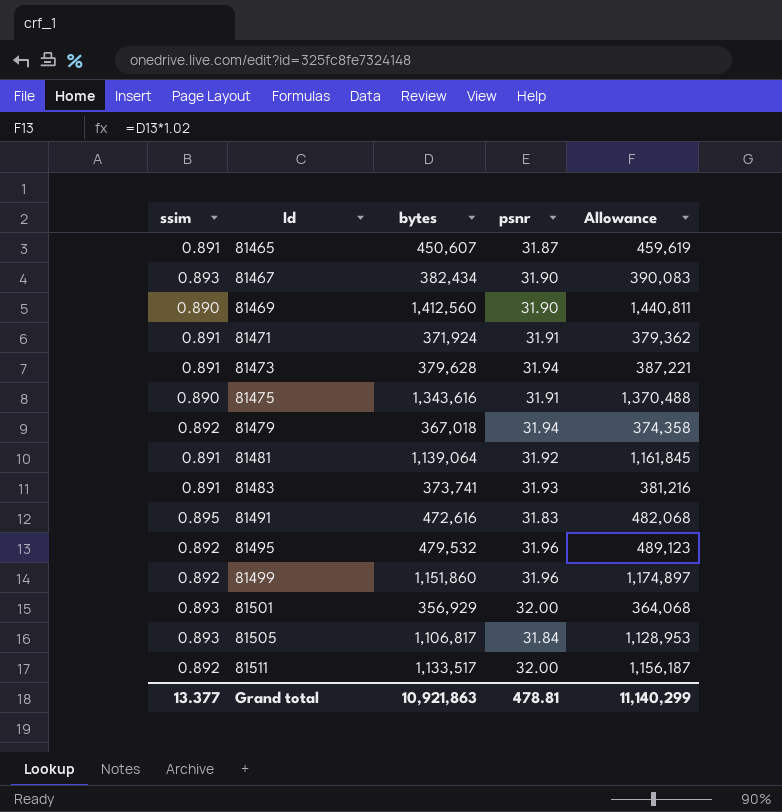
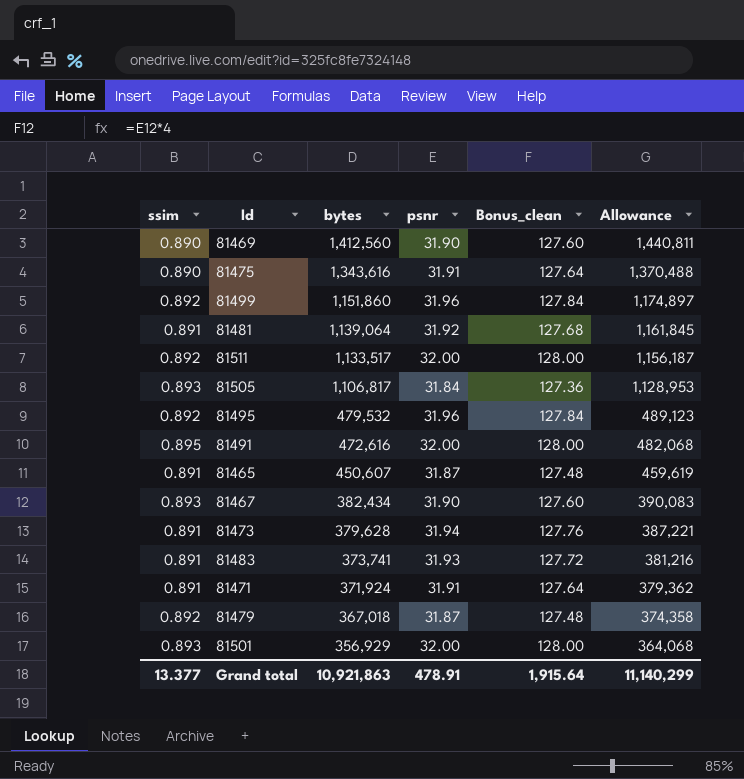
row order: Id ascending -> bytes descending
column Bonus_clean | formula: none -> [psnr] * 4
81491 | psnr: 31.83 -> 32.00
81479 | psnr: 31.94 -> 31.87
Grand total | psnr: 478.81 -> 478.91

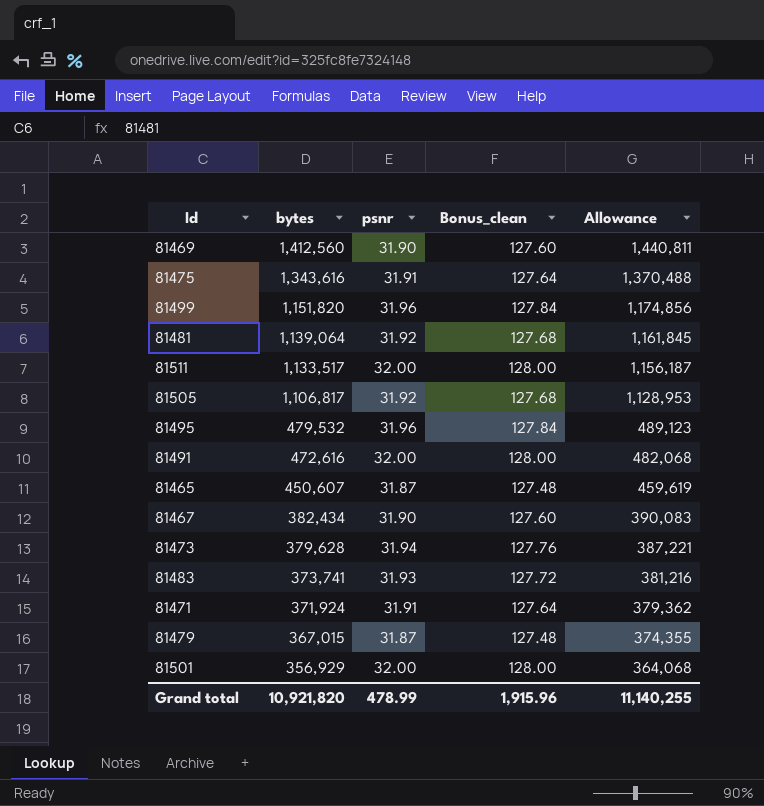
column ssim | position: 1 -> none
81499 | bytes: 1,151,860 -> 1,151,820
81499 | Allowance: 1,174,897 -> 1,174,856
81505 | psnr: 31.84 -> 31.92
81505 | Bonus_clean: 127.36 -> 127.68
81479 | bytes: 367,018 -> 367,015
81479 | Allowance: 374,358 -> 374,355
Grand total | bytes: 10,921,863 -> 10,921,820
Grand total | psnr: 478.91 -> 478.99
Grand total | Bonus_clean: 1,915.64 -> 1,915.96
Grand total | Allowance: 11,140,299 -> 11,140,255

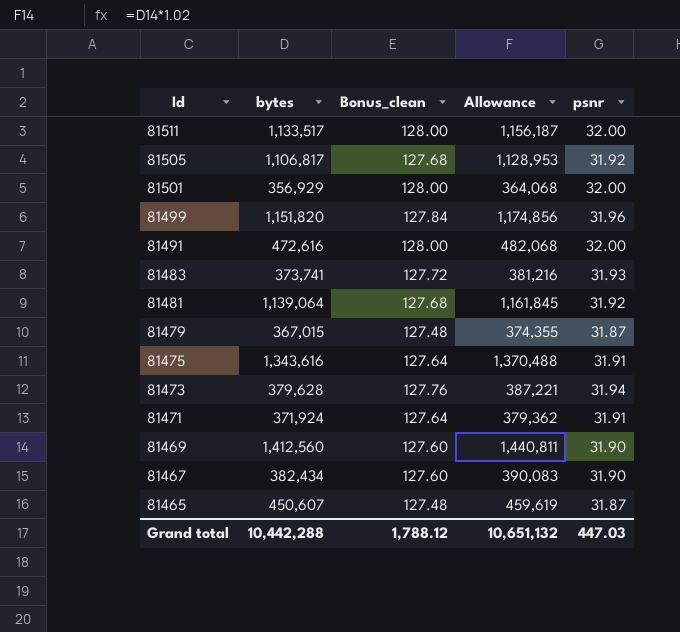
row order: bytes descending -> Id descending
column psnr | position: 3 -> 5
row 81495: 479,532 | 31.96 | 127.84 | 489,123 -> none
Grand total | bytes: 10,921,820 -> 10,442,288
Grand total | Bonus_clean: 1,915.96 -> 1,788.12
Grand total | Allowance: 11,140,255 -> 10,651,132
Grand total | psnr: 478.99 -> 447.03

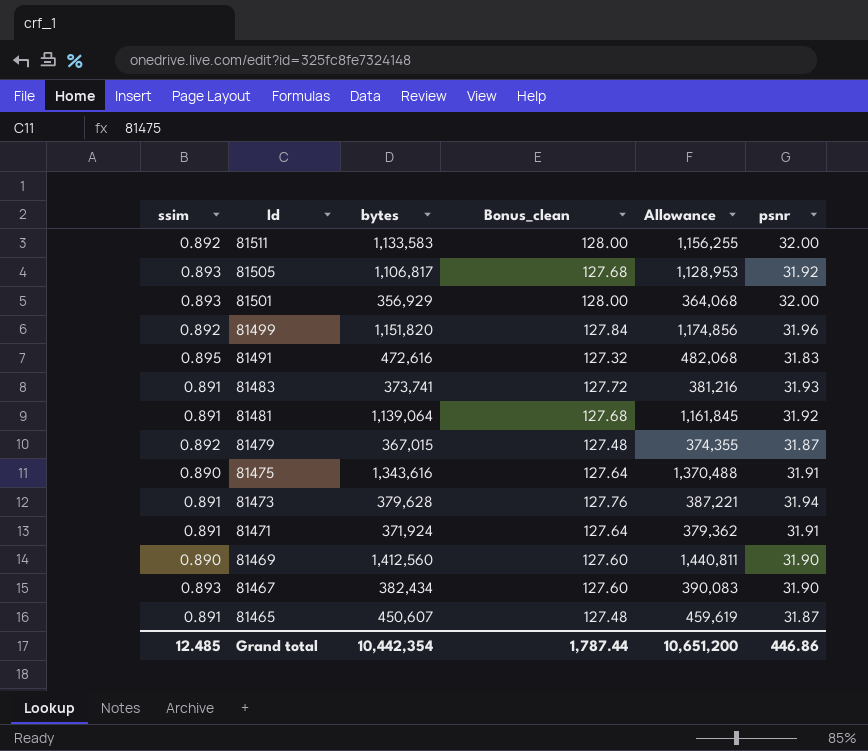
column ssim | position: none -> 1
81511 | bytes: 1,133,517 -> 1,133,583
81511 | Allowance: 1,156,187 -> 1,156,255
81491 | Bonus_clean: 128.00 -> 127.32
81491 | psnr: 32.00 -> 31.83
Grand total | bytes: 10,442,288 -> 10,442,354
Grand total | Bonus_clean: 1,788.12 -> 1,787.44
Grand total | Allowance: 10,651,132 -> 10,651,200
Grand total | psnr: 447.03 -> 446.86

